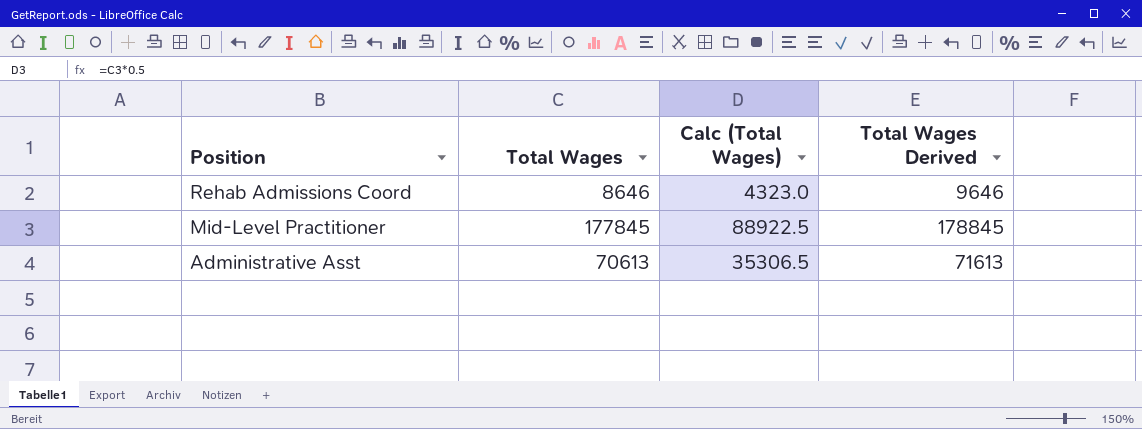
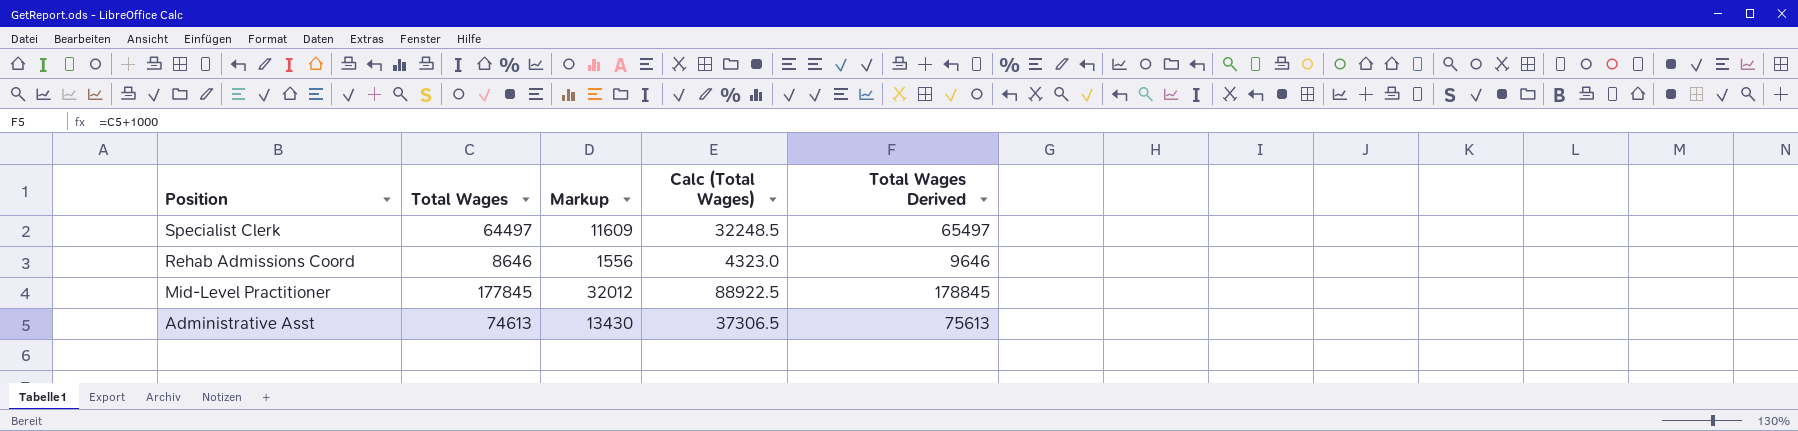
column Markup | formula: none -> [Total Wages] * 0.18
row Specialist Clerk: none -> 64497 | 11609 | 32248.5 | 65497
Administrative Asst | Total Wages: 70613 -> 74613
Administrative Asst | Calc (Total Wages): 35306.5 -> 37306.5
Administrative Asst | Total Wages Derived: 71613 -> 75613

